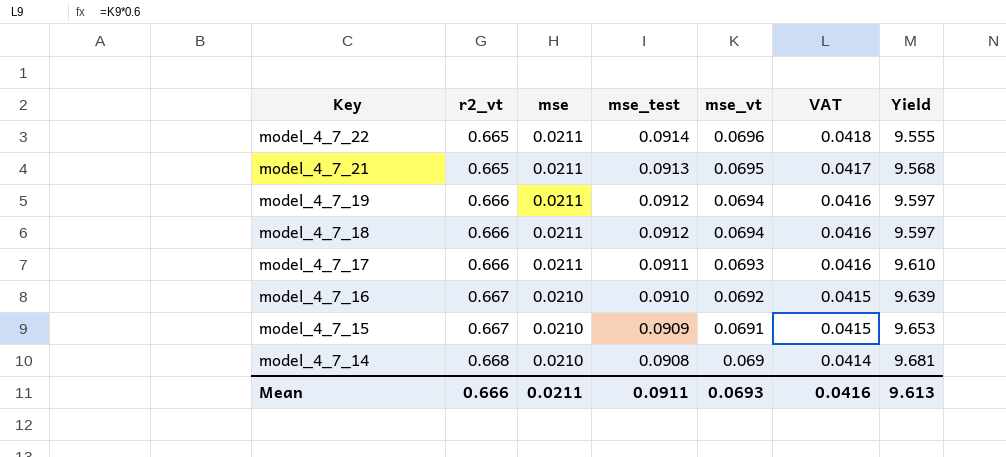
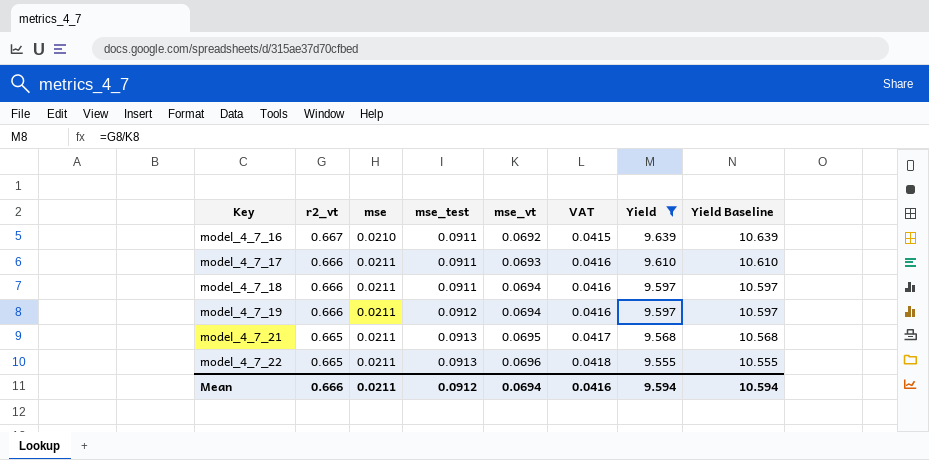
filter: none -> Yield <= 9.639
row order: Key descending -> Key ascending
column Yield Baseline | formula: none -> [Yield] + 1
model_4_7_16 | mse_test: 0.0910 -> 0.0911
model_4_7_18 | mse_test: 0.0912 -> 0.0911
model_4_7_22 | mse_test: 0.0914 -> 0.0913
Mean | mse_test: 0.0911 -> 0.0912
Mean | mse_vt: 0.0693 -> 0.0694
Mean | Yield: 9.613 -> 9.594

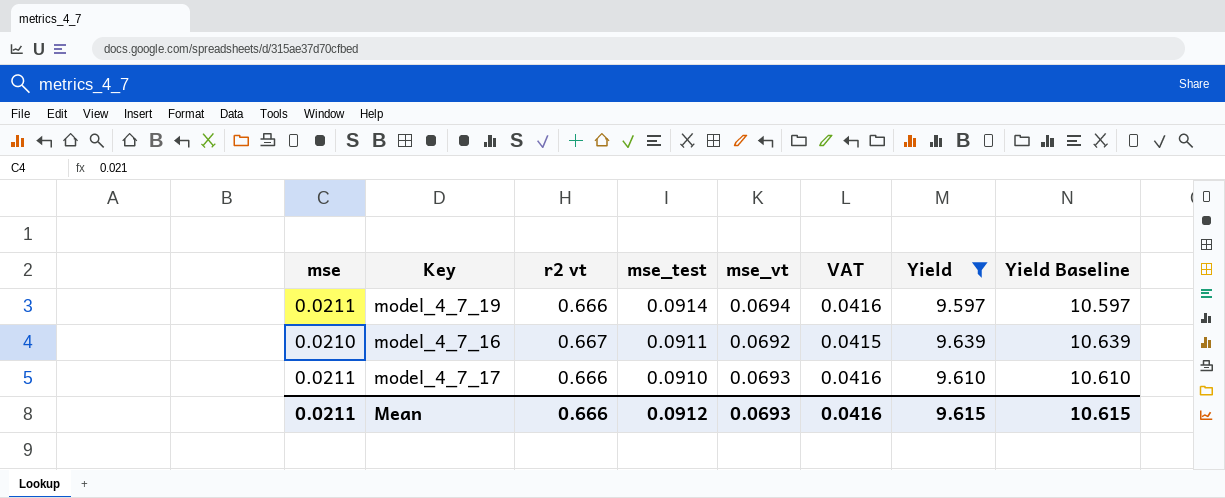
row order: Key ascending -> mse_test descending
column mse | position: 3 -> 1
column name: r2_vt -> r2 vt
row model_4_7_18: 0.666 | 0.0211 | 0.0911 | 0.0694 | 0.0416 | 9.597 | 10.597 -> none
row model_4_7_21: 0.665 | 0.0211 | 0.0913 | 0.0695 | 0.0417 | 9.568 | 10.568 -> none
row model_4_7_22: 0.665 | 0.0211 | 0.0913 | 0.0696 | 0.0418 | 9.555 | 10.555 -> none
model_4_7_19 | mse_test: 0.0912 -> 0.0914
model_4_7_17 | mse_test: 0.0911 -> 0.0910
Mean | mse_vt: 0.0694 -> 0.0693
Mean | Yield: 9.594 -> 9.615
Mean | Yield Baseline: 10.594 -> 10.615

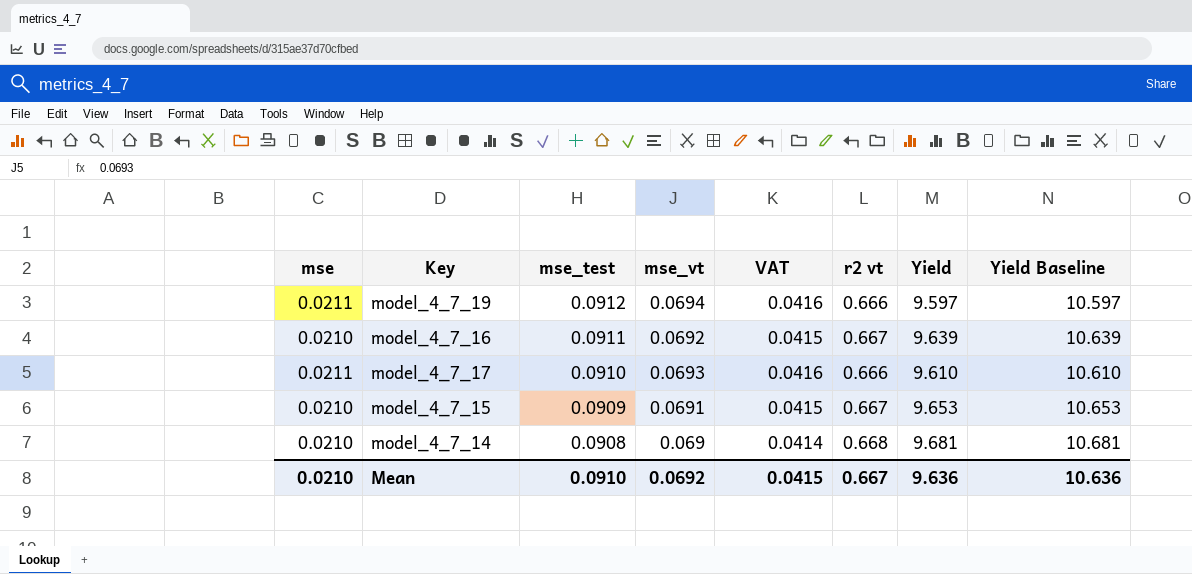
filter: Yield <= 9.639 -> none
column r2 vt | position: 3 -> 6
model_4_7_19 | mse_test: 0.0914 -> 0.0912
Mean | mse: 0.0211 -> 0.0210
Mean | mse_test: 0.0912 -> 0.0910
Mean | mse_vt: 0.0693 -> 0.0692
Mean | VAT: 0.0416 -> 0.0415
Mean | r2 vt: 0.666 -> 0.667
Mean | Yield: 9.615 -> 9.636
Mean | Yield Baseline: 10.615 -> 10.636

